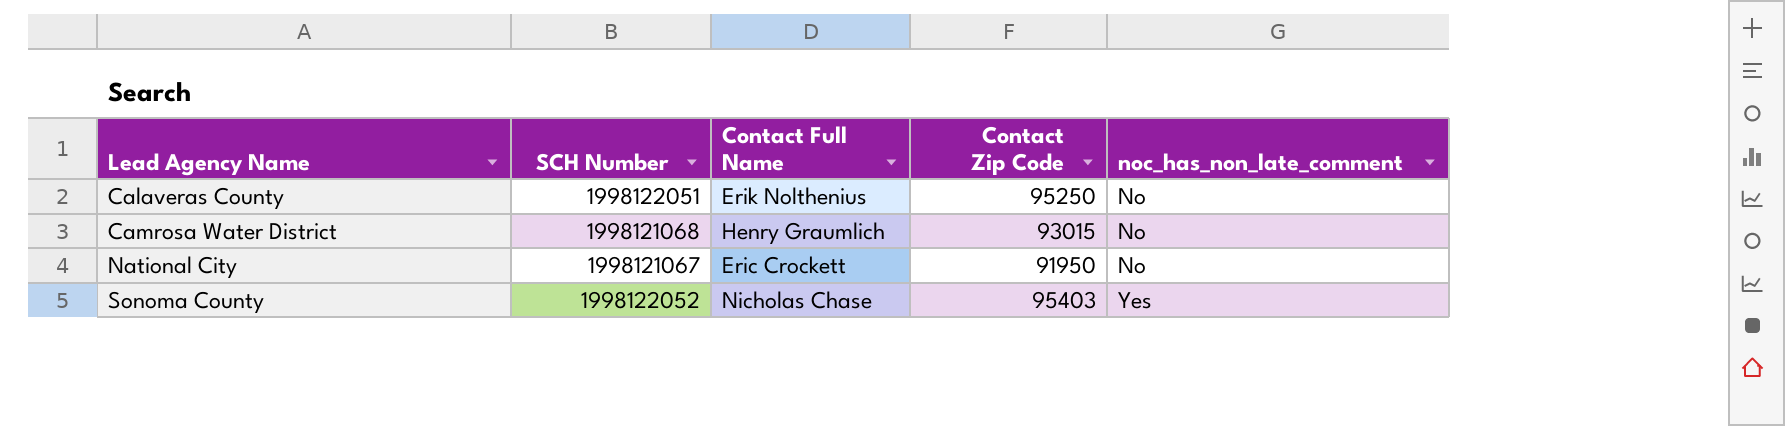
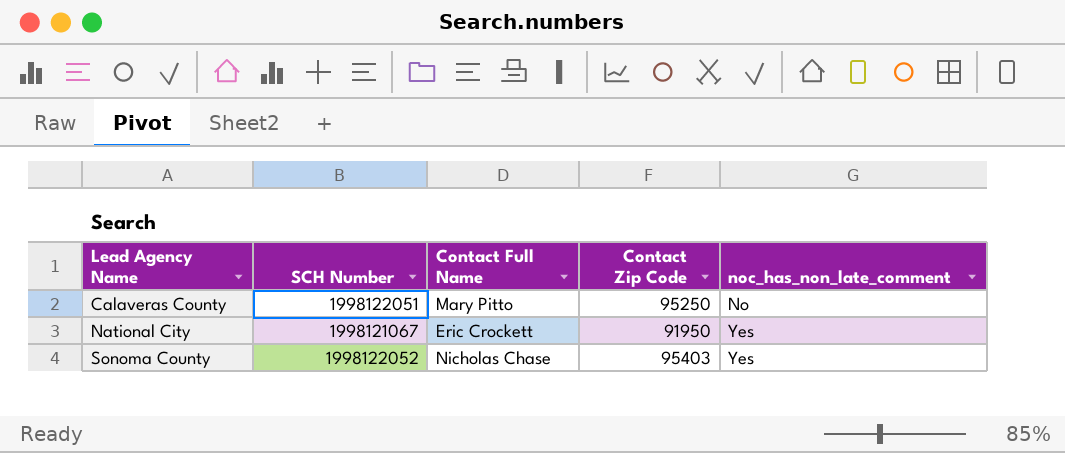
row Camrosa Water District: 1998121068 | Henry Graumlich | 93015 | No -> none
Calaveras County | Contact Full Name: Erik Nolthenius -> Mary Pitto
National City | noc_has_non_late_comment: No -> Yes

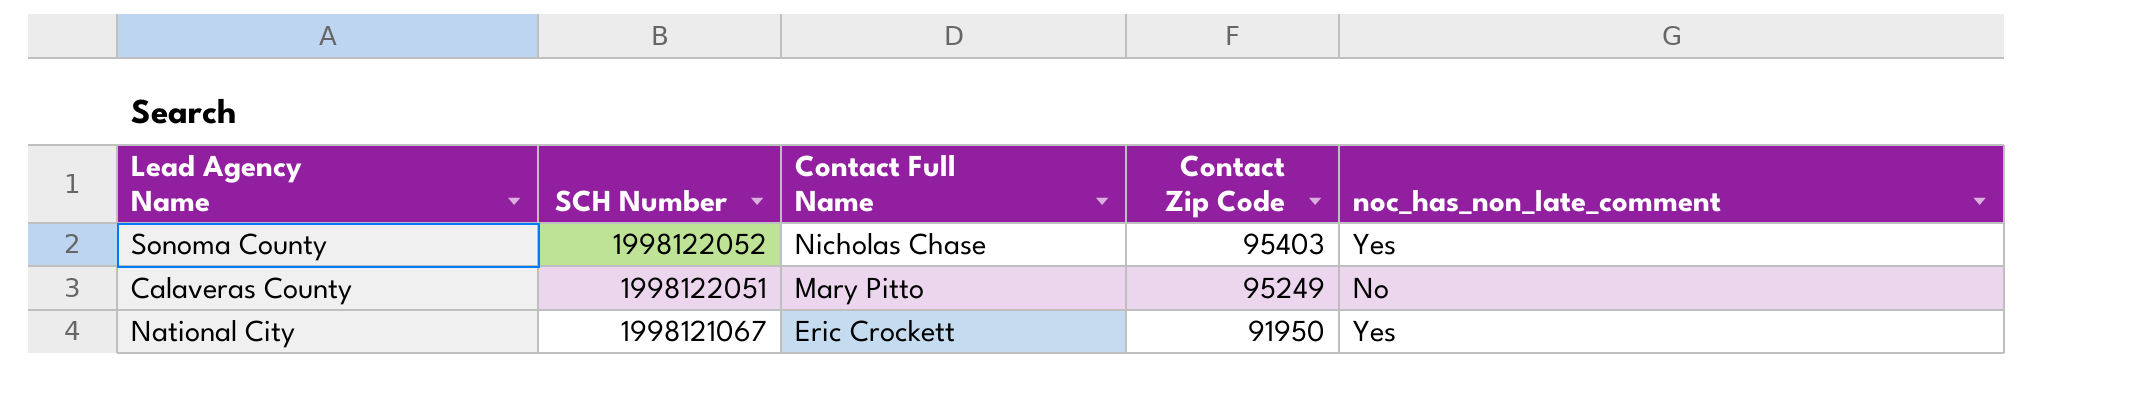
row order: Lead Agency Name ascending -> SCH Number descending
Calaveras County | Contact Zip Code: 95250 -> 95249

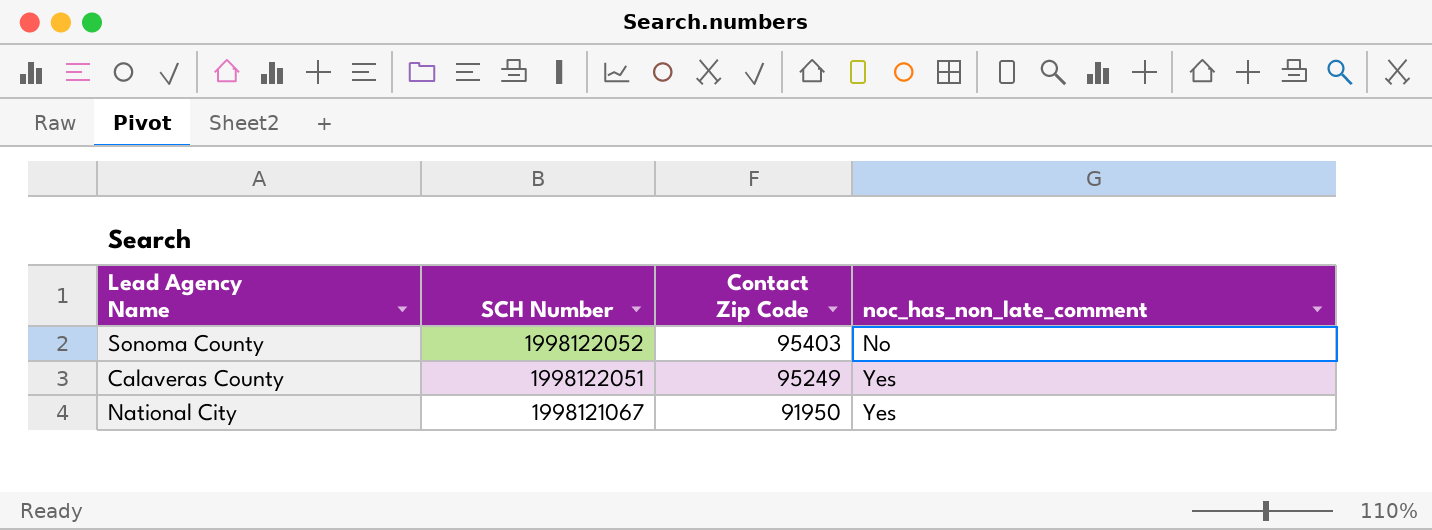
column Contact Full Name | position: 3 -> none
Sonoma County | noc_has_non_late_comment: Yes -> No
Calaveras County | noc_has_non_late_comment: No -> Yes

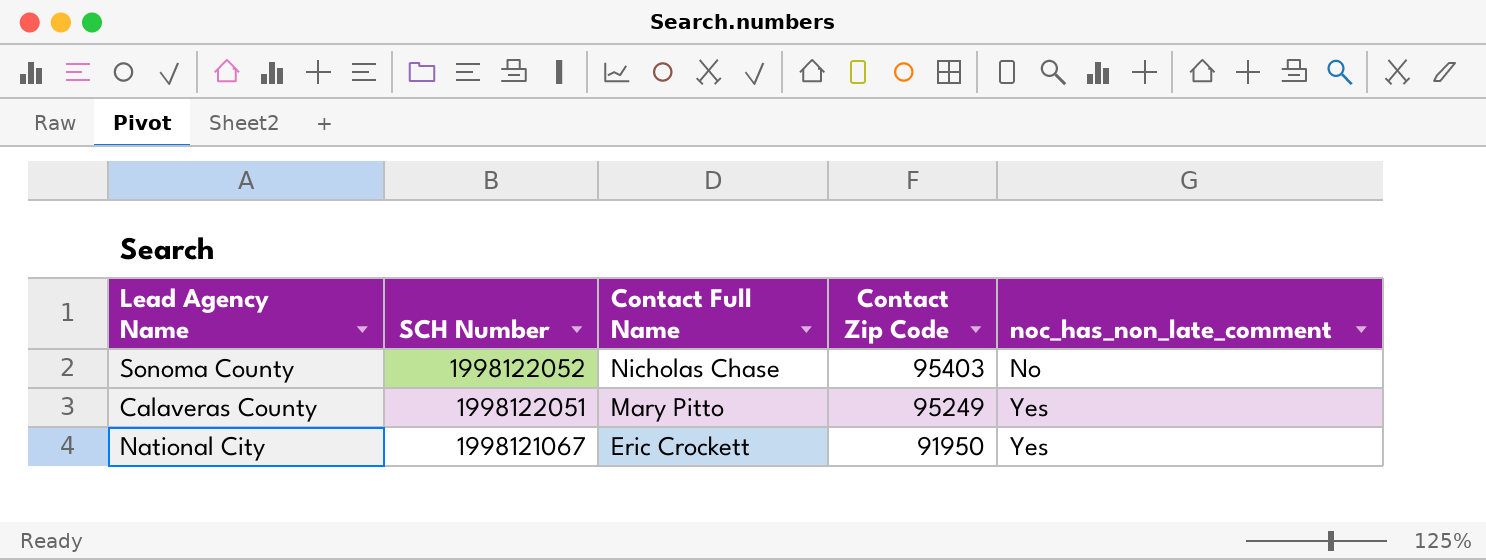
column Contact Full Name | position: none -> 3

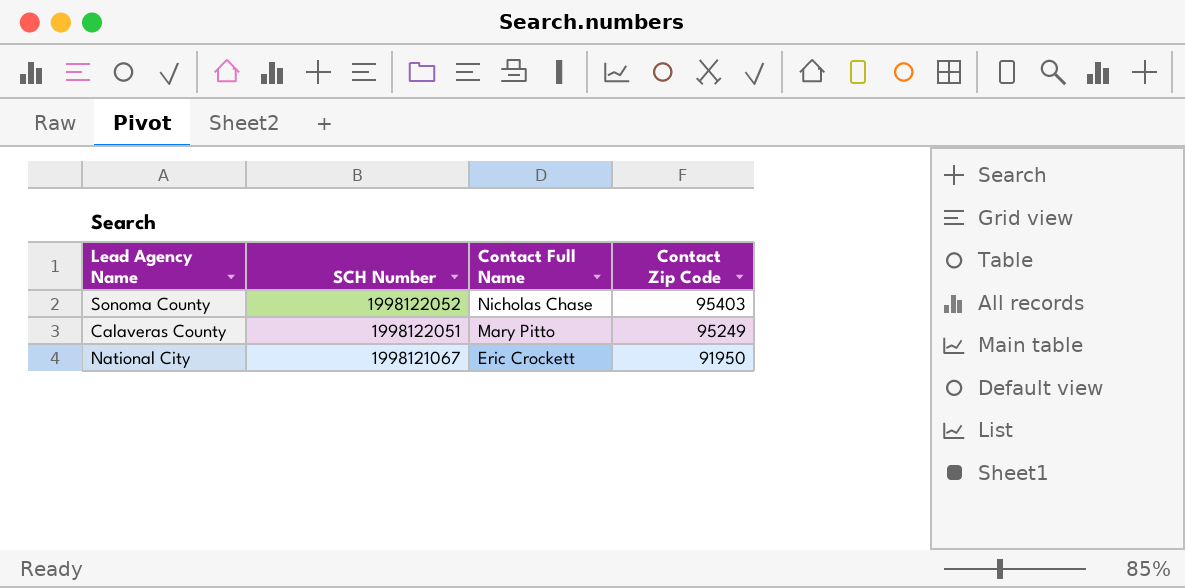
column noc_has_non_late_comment | position: 5 -> none

